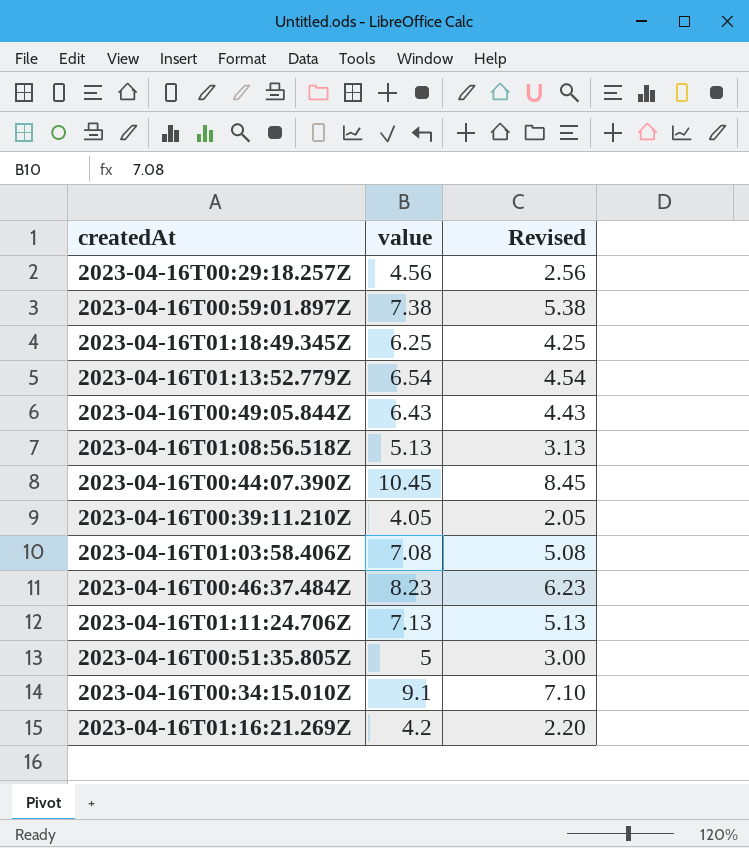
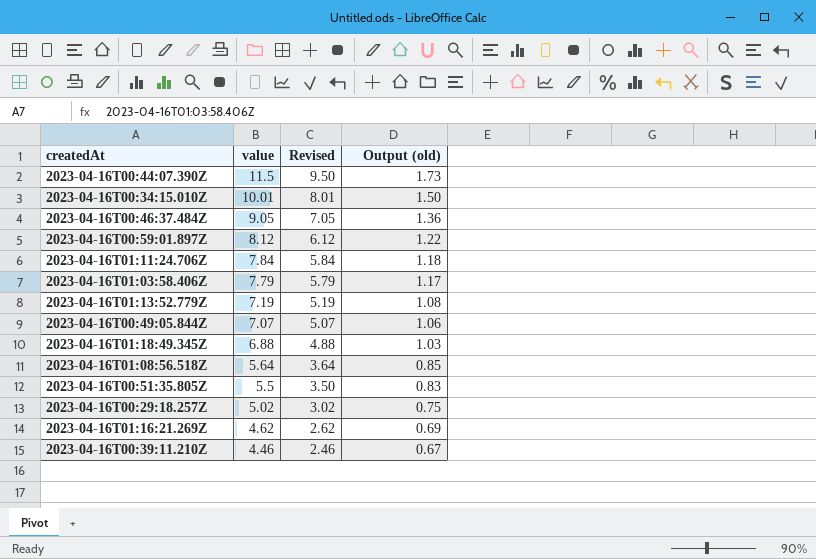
row order: none -> value descending
column Output (old) | formula: none -> [value] * 0.15
2023-04-16T00:44:07.390Z | value: 10.45 -> 11.5
2023-04-16T00:44:07.390Z | Revised: 8.45 -> 9.50
2023-04-16T00:34:15.010Z | value: 9.1 -> 10.01
2023-04-16T00:34:15.010Z | Revised: 7.10 -> 8.01
2023-04-16T00:46:37.484Z | value: 8.23 -> 9.05
2023-04-16T00:46:37.484Z | Revised: 6.23 -> 7.05
2023-04-16T00:59:01.897Z | value: 7.38 -> 8.12
2023-04-16T00:59:01.897Z | Revised: 5.38 -> 6.12
2023-04-16T01:11:24.706Z | value: 7.13 -> 7.84
2023-04-16T01:11:24.706Z | Revised: 5.13 -> 5.84
2023-04-16T01:03:58.406Z | value: 7.08 -> 7.79
2023-04-16T01:03:58.406Z | Revised: 5.08 -> 5.79
2023-04-16T01:13:52.779Z | value: 6.54 -> 7.19
2023-04-16T01:13:52.779Z | Revised: 4.54 -> 5.19
2023-04-16T00:49:05.844Z | value: 6.43 -> 7.07
2023-04-16T00:49:05.844Z | Revised: 4.43 -> 5.07
2023-04-16T01:18:49.345Z | value: 6.25 -> 6.88
2023-04-16T01:18:49.345Z | Revised: 4.25 -> 4.88
2023-04-16T01:08:56.518Z | value: 5.13 -> 5.64
2023-04-16T01:08:56.518Z | Revised: 3.13 -> 3.64
2023-04-16T00:51:35.805Z | value: 5 -> 5.5
2023-04-16T00:51:35.805Z | Revised: 3.00 -> 3.50
2023-04-16T00:29:18.257Z | value: 4.56 -> 5.02
2023-04-16T00:29:18.257Z | Revised: 2.56 -> 3.02
2023-04-16T01:16:21.269Z | value: 4.2 -> 4.62
2023-04-16T01:16:21.269Z | Revised: 2.20 -> 2.62
2023-04-16T00:39:11.210Z | value: 4.05 -> 4.46
2023-04-16T00:39:11.210Z | Revised: 2.05 -> 2.46

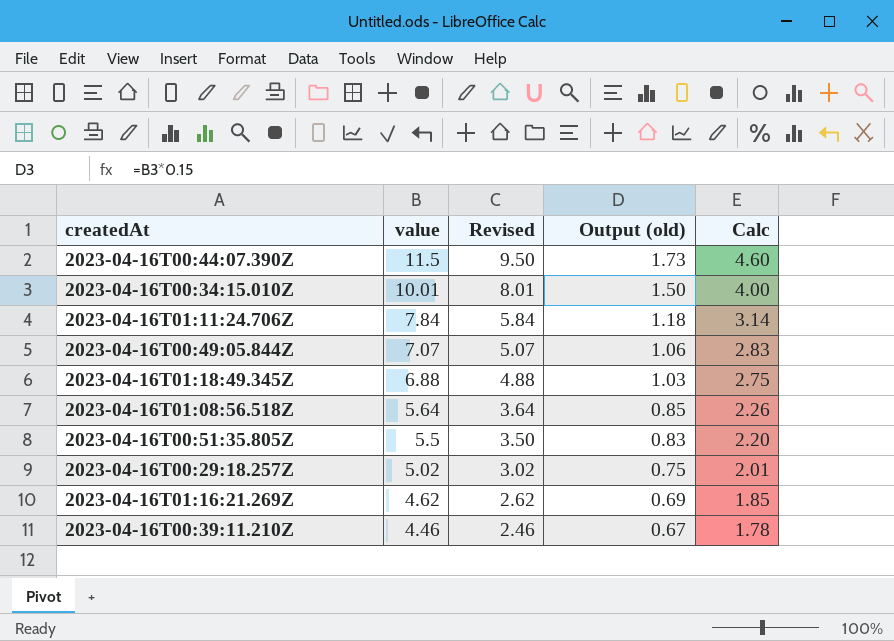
column Calc | formula: none -> [value] * 0.4
row 2023-04-16T00:46:37.484Z: 9.05 | 7.05 | 1.36 -> none
row 2023-04-16T00:59:01.897Z: 8.12 | 6.12 | 1.22 -> none
row 2023-04-16T01:03:58.406Z: 7.79 | 5.79 | 1.17 -> none
row 2023-04-16T01:13:52.779Z: 7.19 | 5.19 | 1.08 -> none

